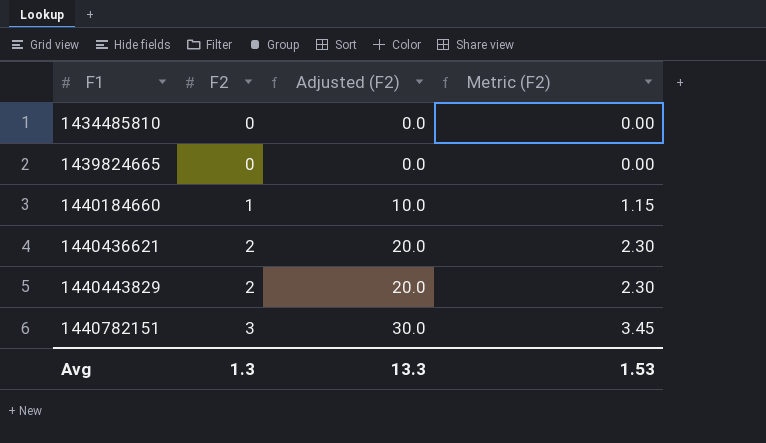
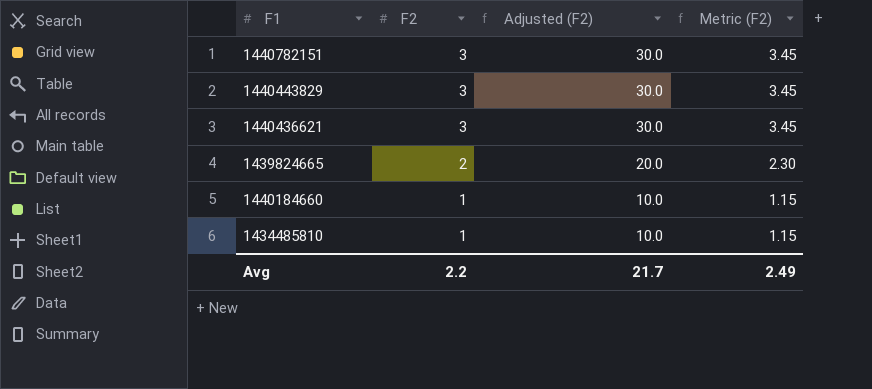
row order: F1 ascending -> F2 descending
1440443829 | F2: 2 -> 3
1440443829 | Adjusted (F2): 20.0 -> 30.0
1440443829 | Metric (F2): 2.30 -> 3.45
1440436621 | F2: 2 -> 3
1440436621 | Adjusted (F2): 20.0 -> 30.0
1440436621 | Metric (F2): 2.30 -> 3.45
1439824665 | F2: 0 -> 2
1439824665 | Adjusted (F2): 0.0 -> 20.0
1439824665 | Metric (F2): 0.00 -> 2.30
1434485810 | F2: 0 -> 1
1434485810 | Adjusted (F2): 0.0 -> 10.0
1434485810 | Metric (F2): 0.00 -> 1.15
Avg | F2: 1.3 -> 2.2
Avg | Adjusted (F2): 13.3 -> 21.7
Avg | Metric (F2): 1.53 -> 2.49

